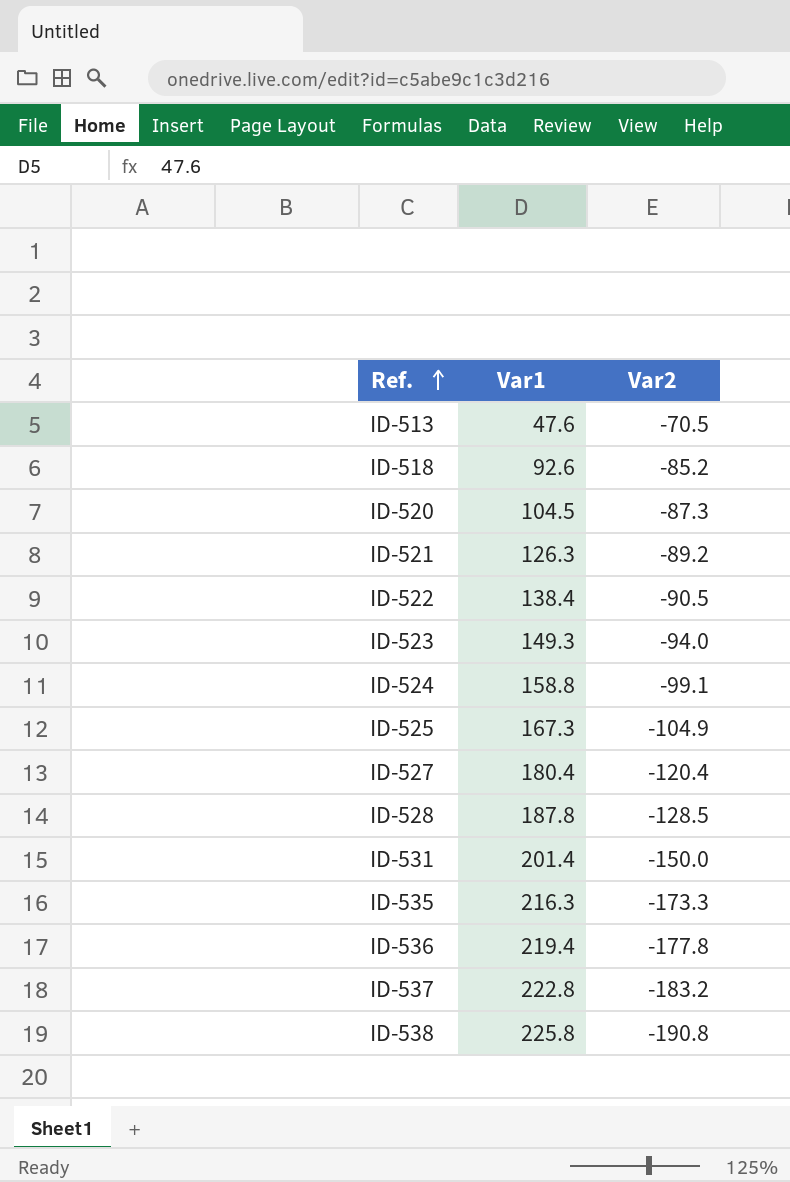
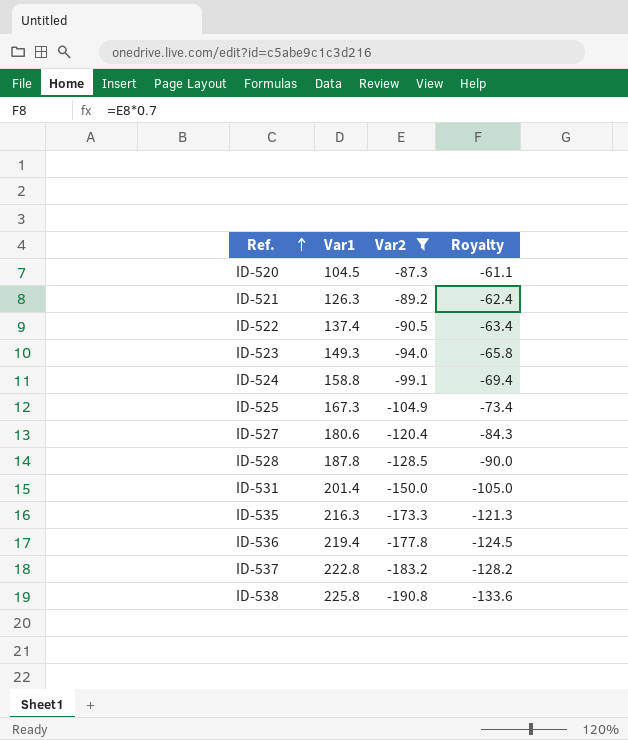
filter: none -> Var2 <= -87.3
column Royalty | formula: none -> [Var2] * 0.7
ID-522 | Var1: 138.4 -> 137.4
ID-527 | Var1: 180.4 -> 180.6

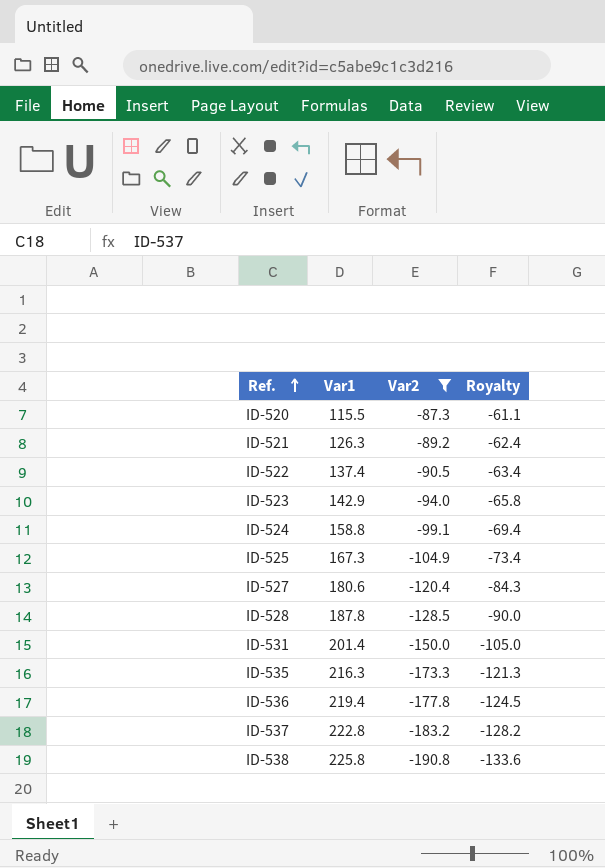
ID-520 | Var1: 104.5 -> 115.5
ID-523 | Var1: 149.3 -> 142.9

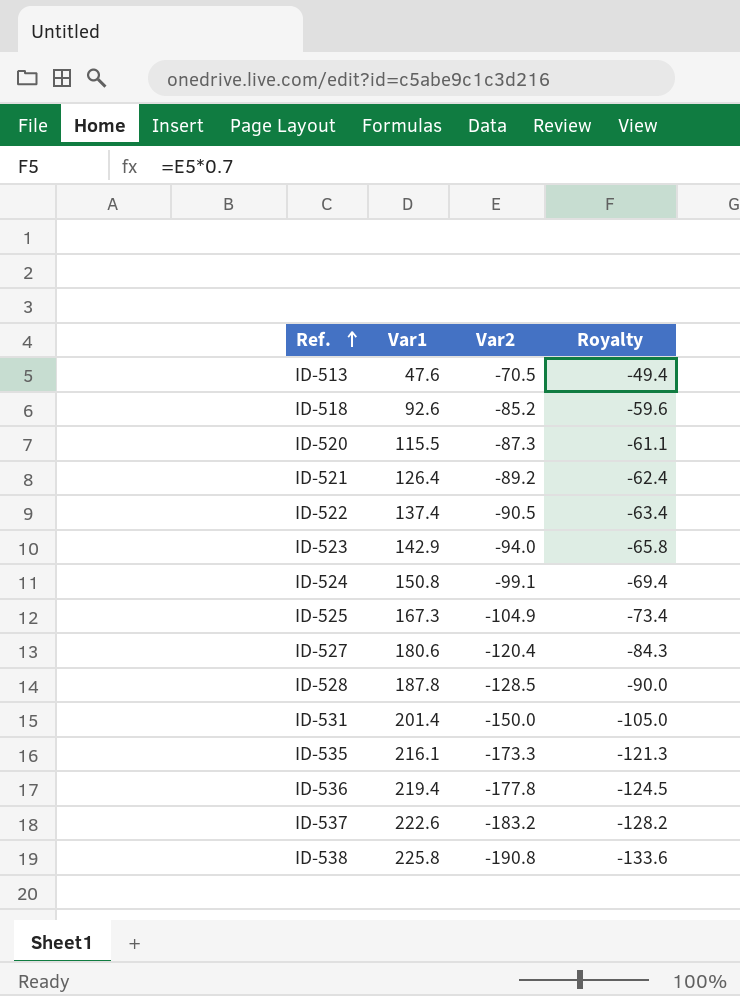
filter: Var2 <= -87.3 -> none
ID-521 | Var1: 126.3 -> 126.4
ID-524 | Var1: 158.8 -> 150.8
ID-535 | Var1: 216.3 -> 216.1
ID-537 | Var1: 222.8 -> 222.6

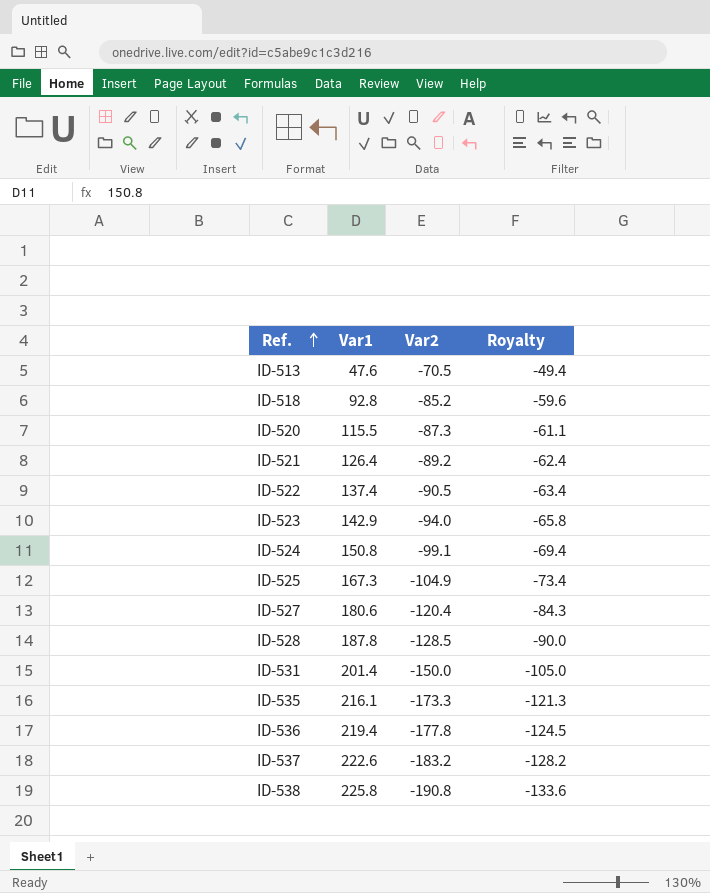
ID-518 | Var1: 92.6 -> 92.8

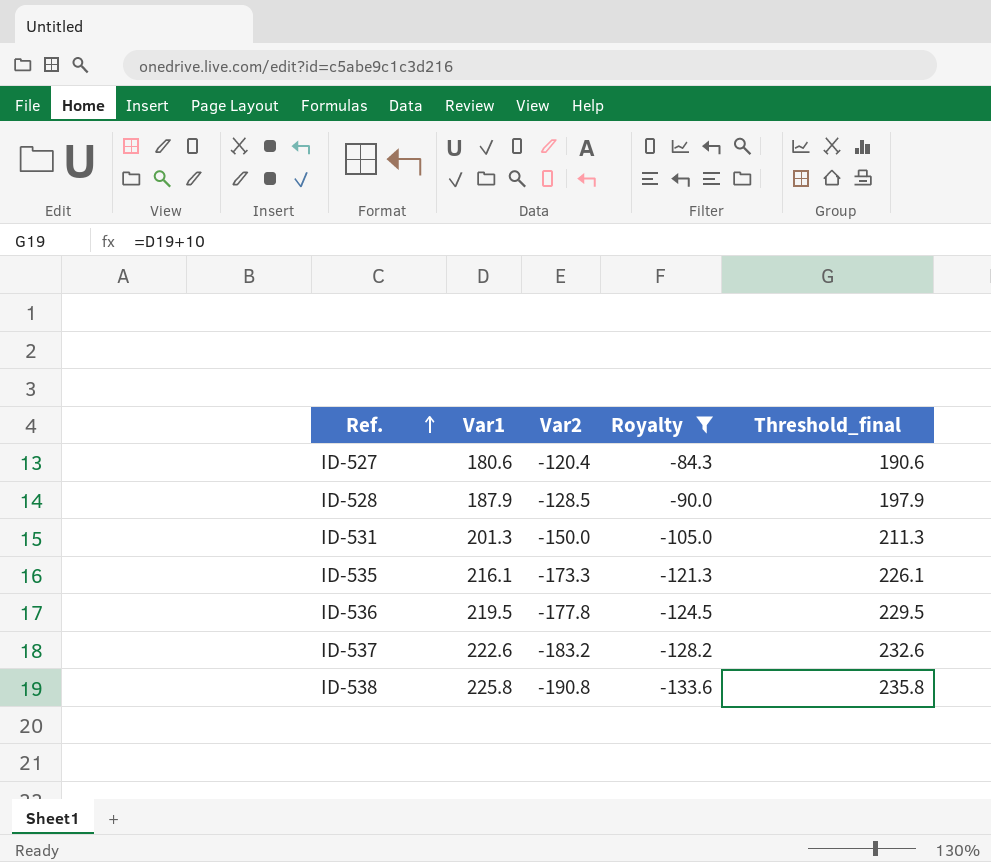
filter: none -> Royalty <= -84.3
column Threshold_final | formula: none -> [Var1] + 10
ID-528 | Var1: 187.8 -> 187.9
ID-531 | Var1: 201.4 -> 201.3
ID-536 | Var1: 219.4 -> 219.5

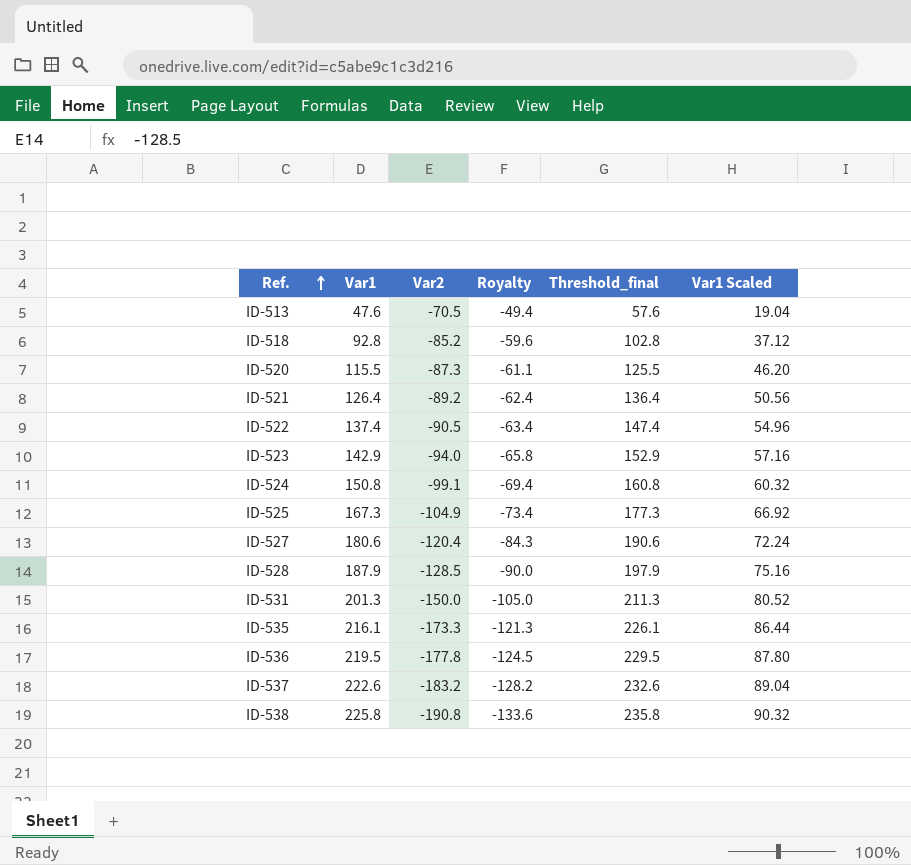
filter: Royalty <= -84.3 -> none
column Var1 Scaled | formula: none -> [Var1] * 0.4

